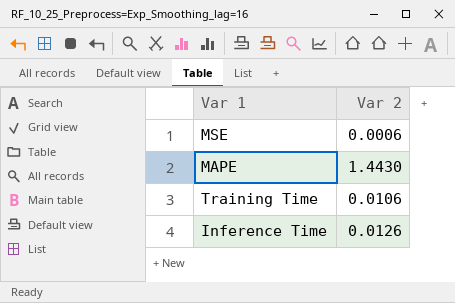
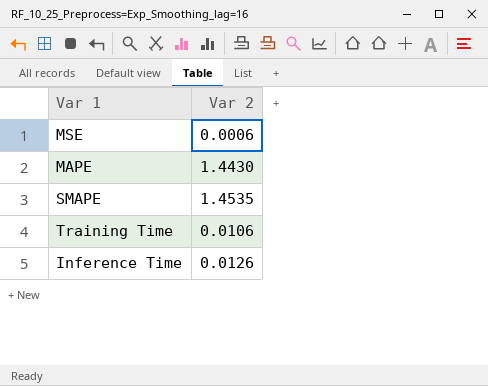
row SMAPE: none -> 1.4535

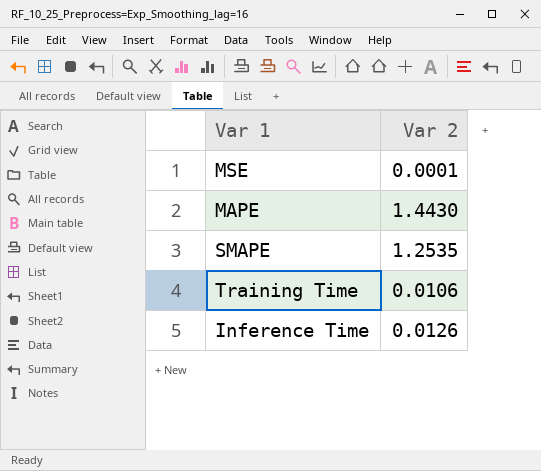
MSE | Var 2: 0.0006 -> 0.0001
SMAPE | Var 2: 1.4535 -> 1.2535

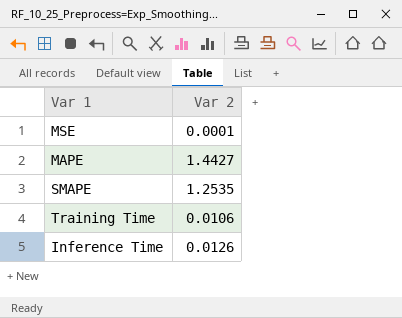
MAPE | Var 2: 1.4430 -> 1.4427

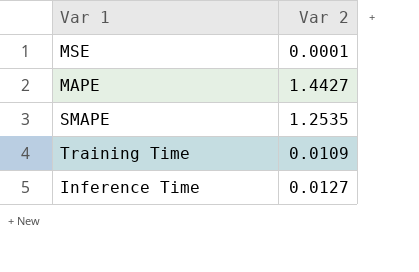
Training Time | Var 2: 0.0106 -> 0.0109
Inference Time | Var 2: 0.0126 -> 0.0127

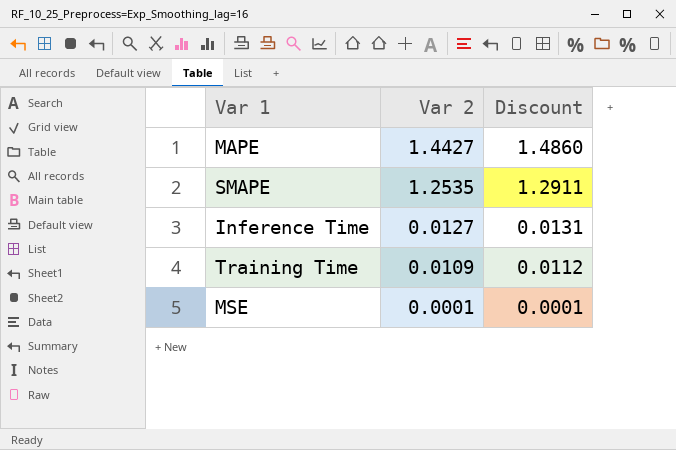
row order: none -> Var 2 descending
column Discount | formula: none -> [Var 2] * 1.03

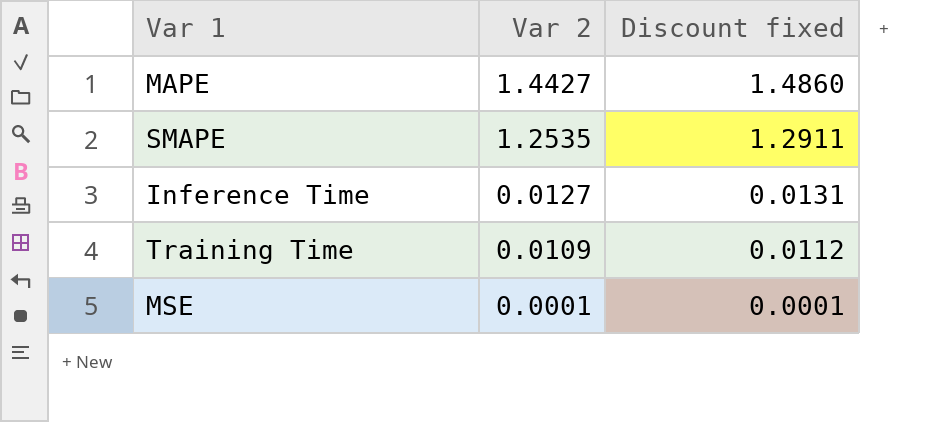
column name: Discount -> Discount fixed

